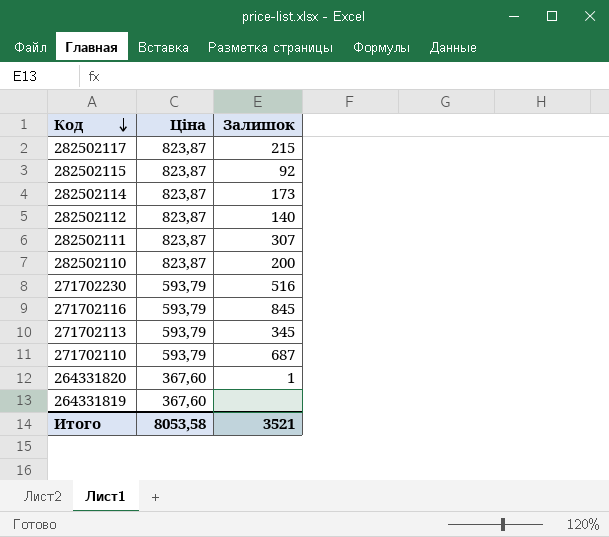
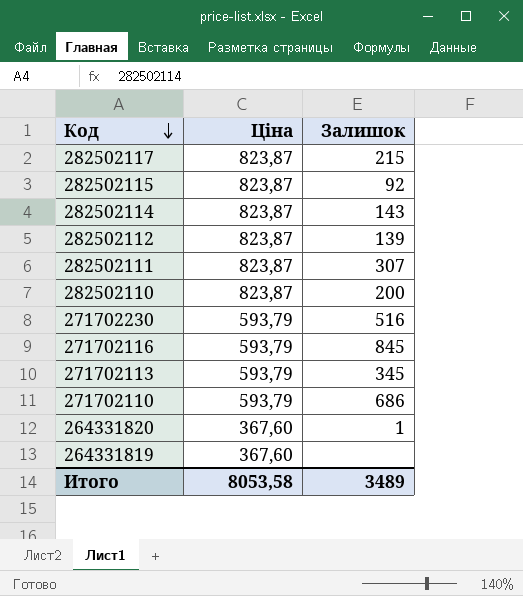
282502114 | Залишок: 173 -> 143
282502112 | Залишок: 140 -> 139
271702110 | Залишок: 687 -> 686
Итого | Залишок: 3521 -> 3489

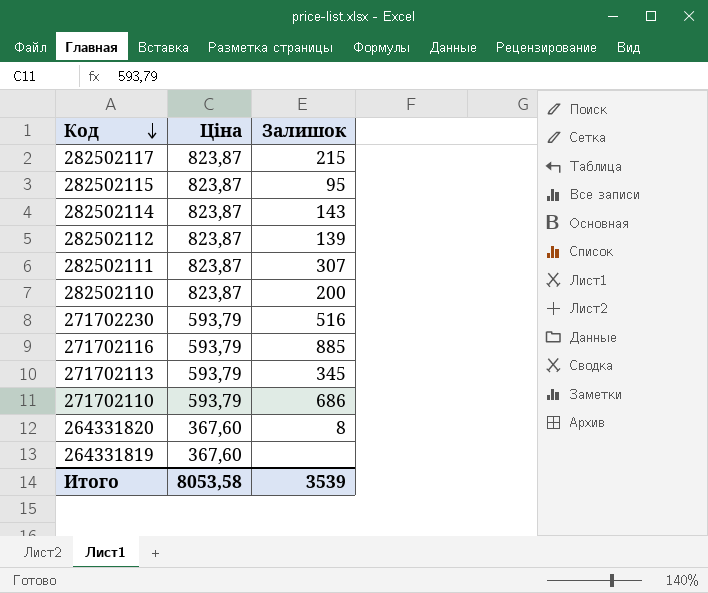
282502115 | Залишок: 92 -> 95
271702116 | Залишок: 845 -> 885
264331820 | Залишок: 1 -> 8
Итого | Залишок: 3489 -> 3539

